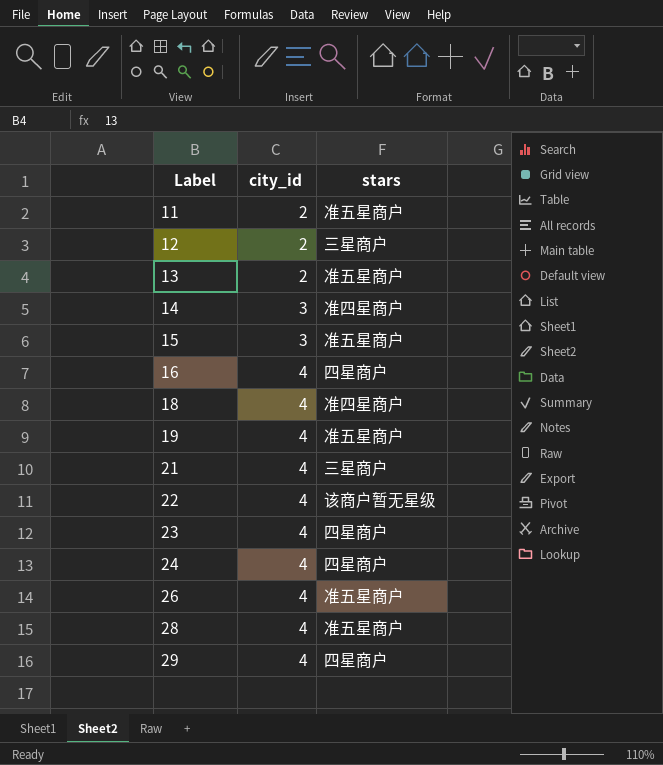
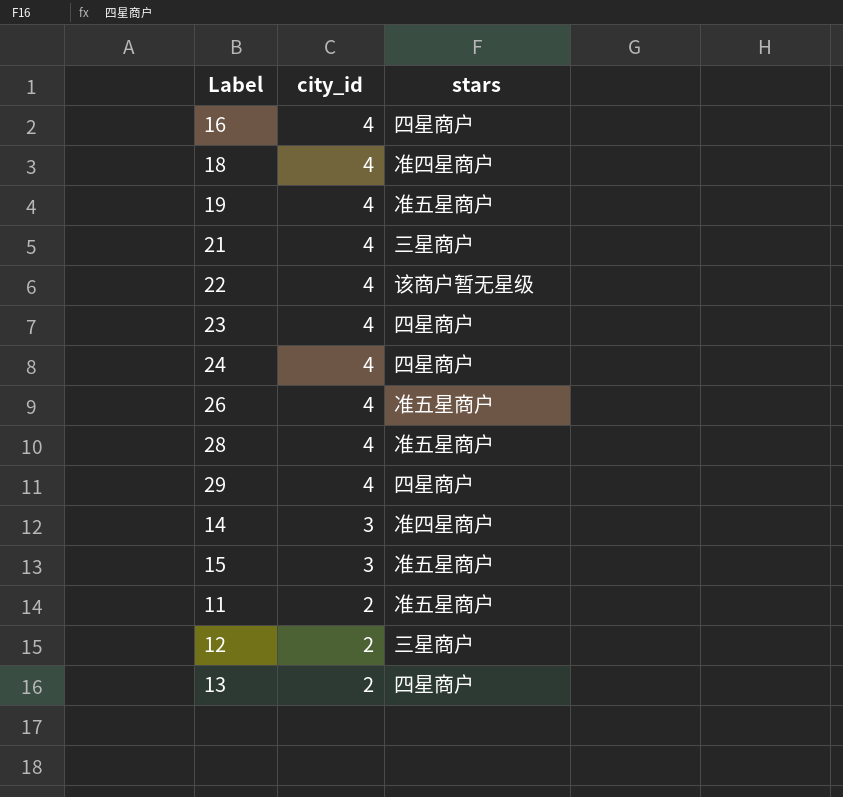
row order: Label ascending -> city_id descending
13 | stars: 准五星商户 -> 四星商户

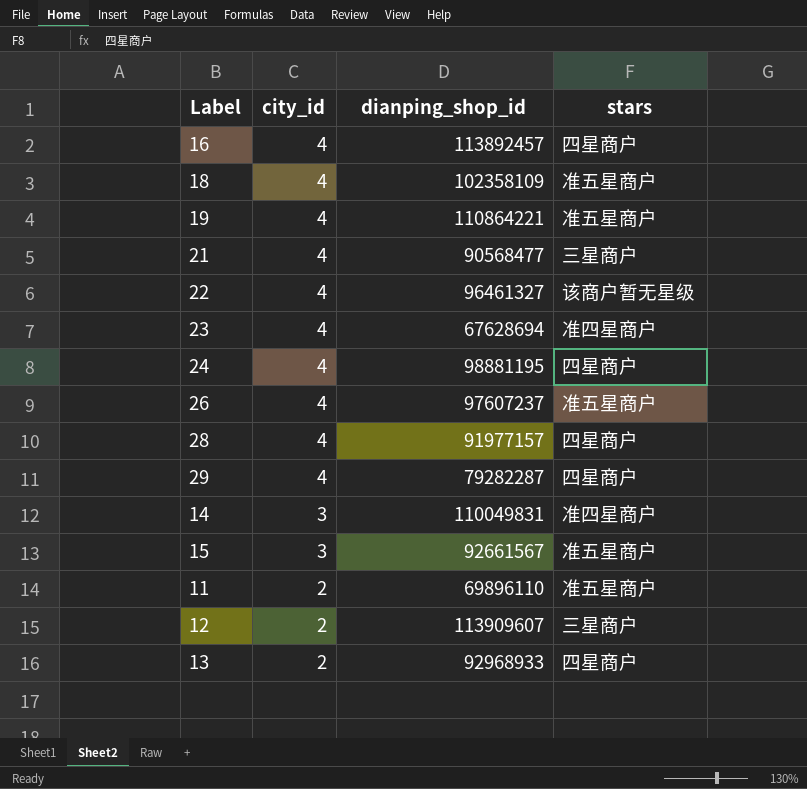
column dianping_shop_id | position: none -> 3
18 | stars: 准四星商户 -> 准五星商户
23 | stars: 四星商户 -> 准四星商户
28 | stars: 准五星商户 -> 四星商户

